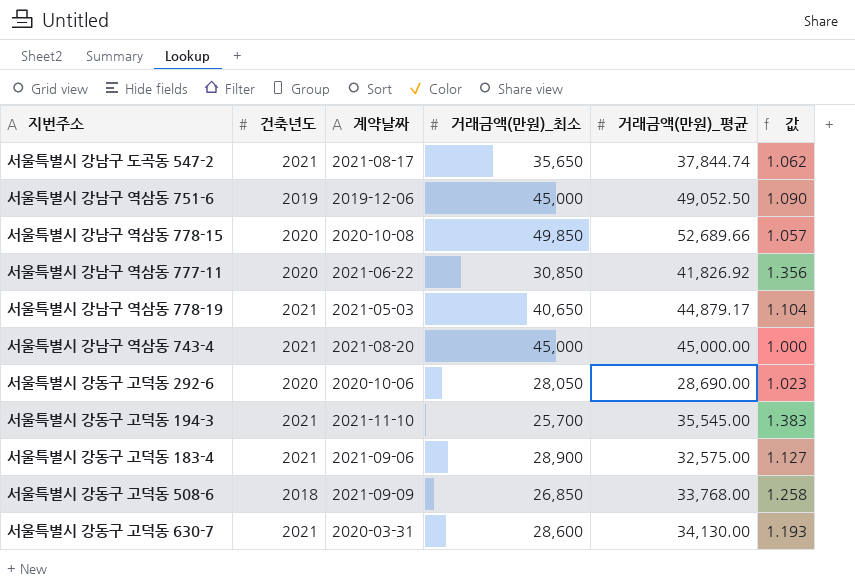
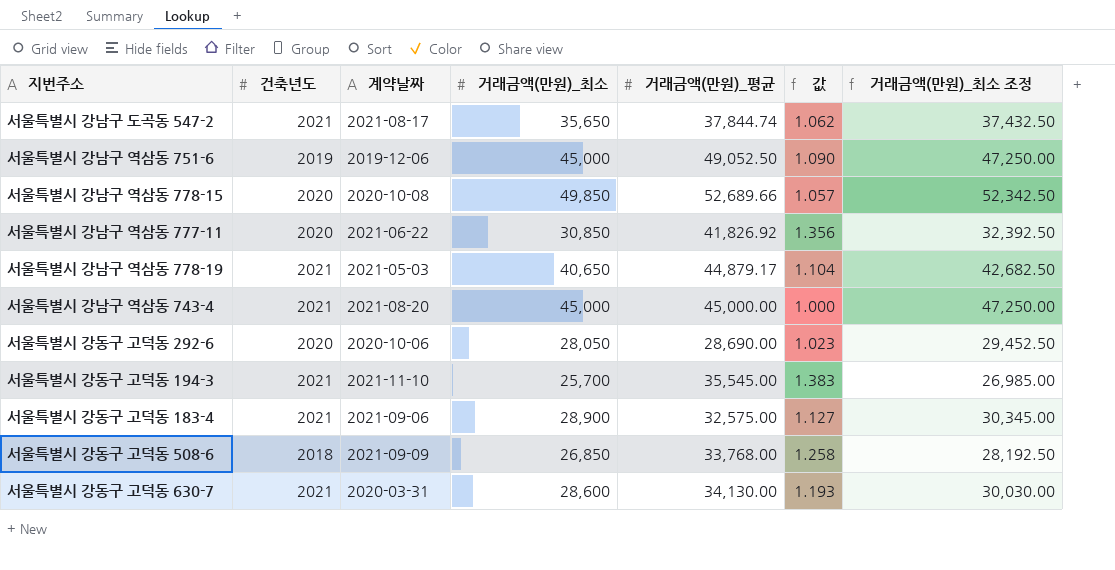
column 거래금액(만원)_최소 조정 | formula: none -> [거래금액(만원)_최소] * 1.05

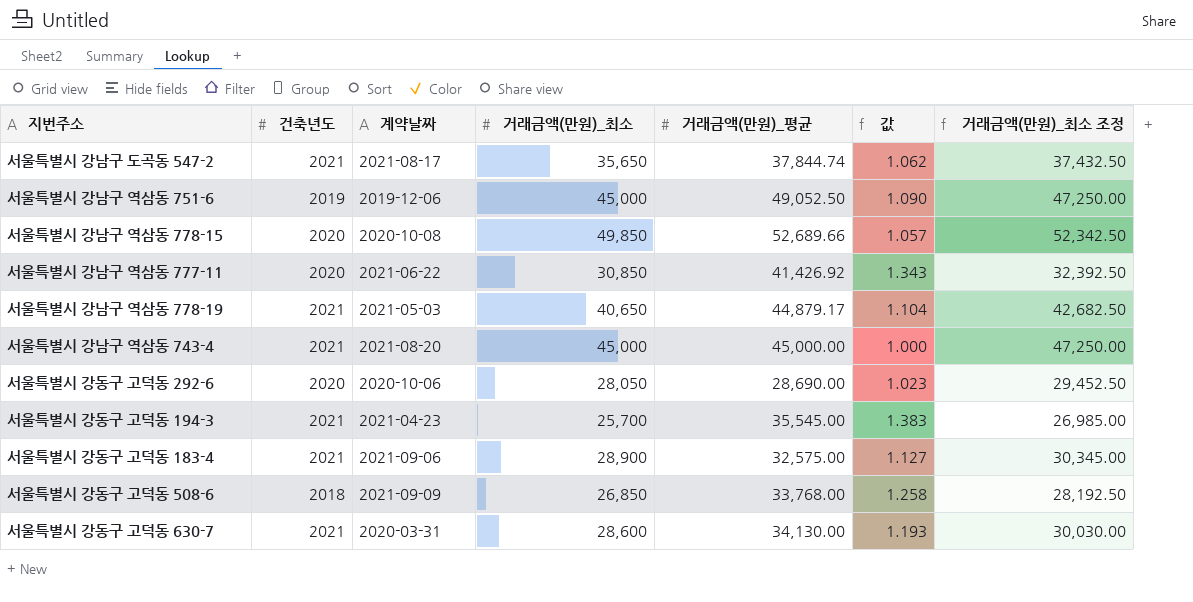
서울특별시 강남구 역삼동 777-11 | 거래금액(만원)_평균: 41,826.92 -> 41,426.92
서울특별시 강남구 역삼동 777-11 | 값: 1.356 -> 1.343
서울특별시 강동구 고덕동 194-3 | 계약날짜: 2021-11-10 -> 2021-04-23

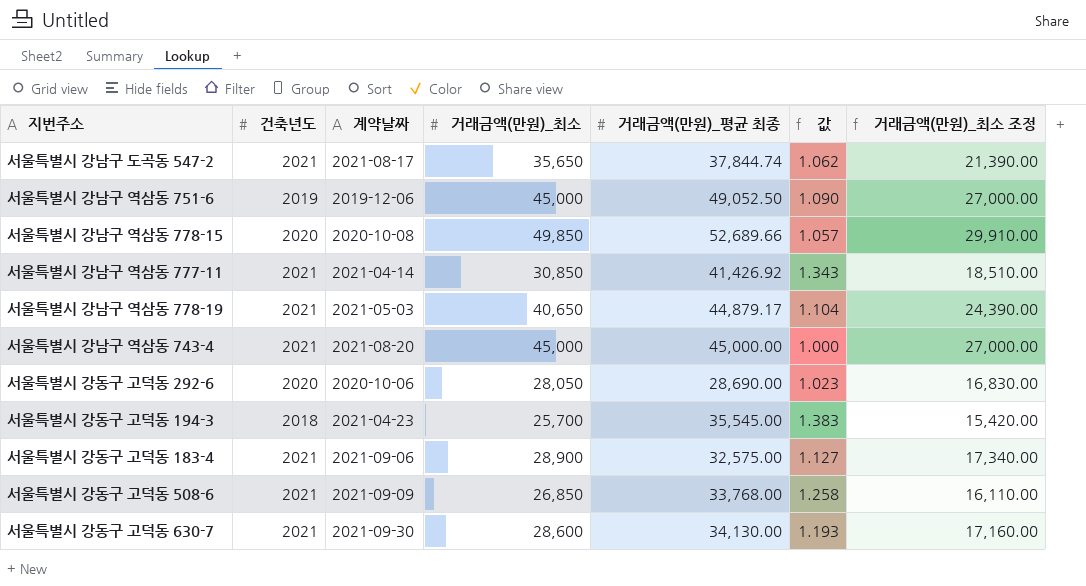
column name: 거래금액(만원)_평균 -> 거래금액(만원)_평균 최종
column 거래금액(만원)_최소 조정 | formula: [거래금액(만원)_최소] * 1.05 -> [거래금액(만원)_최소] * 0.6
서울특별시 강남구 역삼동 777-11 | 건축년도: 2020 -> 2021
서울특별시 강남구 역삼동 777-11 | 계약날짜: 2021-06-22 -> 2021-04-14
서울특별시 강동구 고덕동 194-3 | 건축년도: 2021 -> 2018
서울특별시 강동구 고덕동 508-6 | 건축년도: 2018 -> 2021
서울특별시 강동구 고덕동 630-7 | 계약날짜: 2020-03-31 -> 2021-09-30

